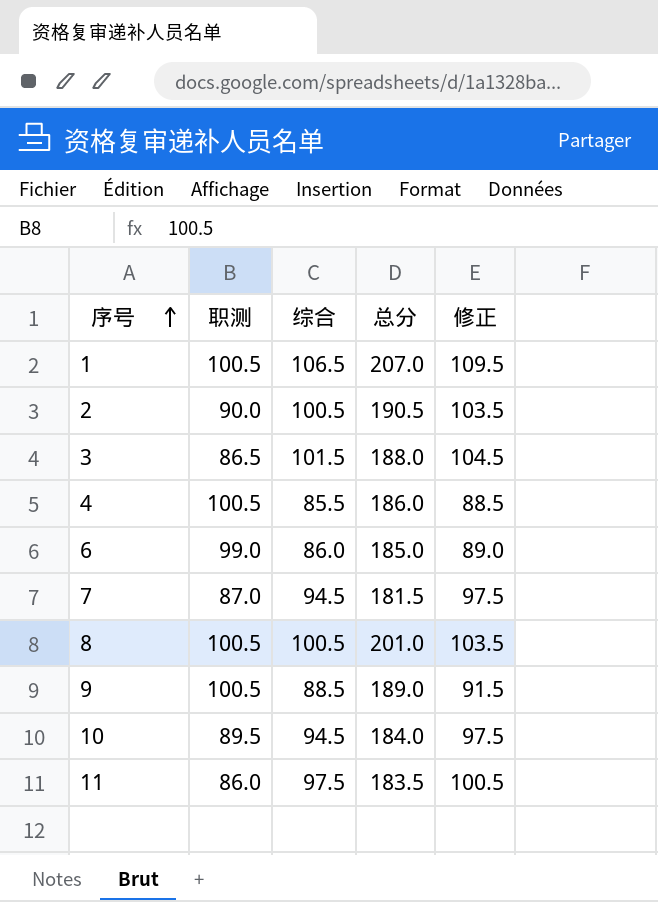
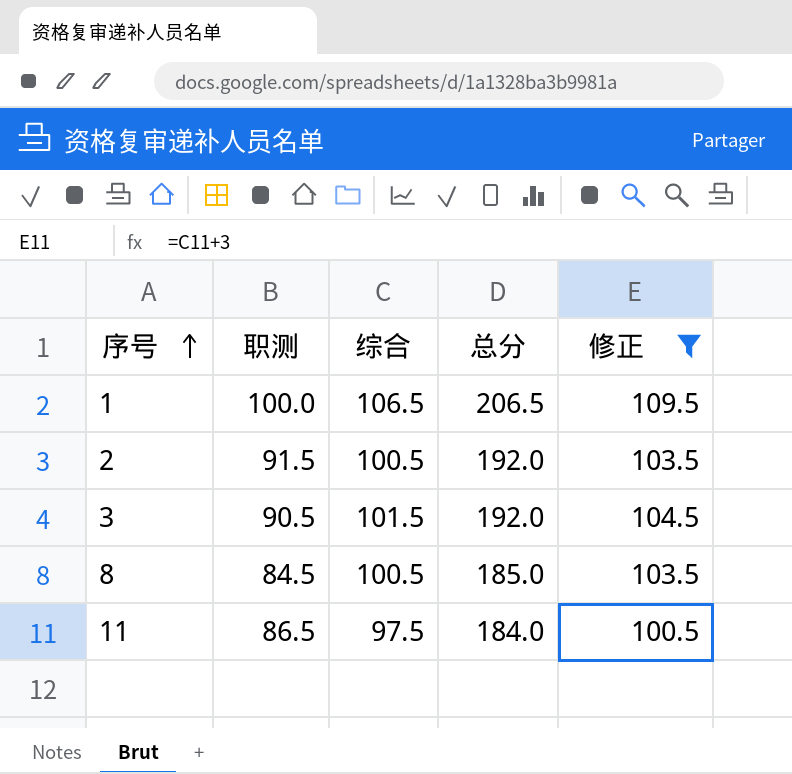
filter: none -> 修正 >= 100.5
1 | 职测: 100.5 -> 100.0
1 | 总分: 207.0 -> 206.5
2 | 职测: 90.0 -> 91.5
2 | 总分: 190.5 -> 192.0
3 | 职测: 86.5 -> 90.5
3 | 总分: 188.0 -> 192.0
8 | 职测: 100.5 -> 84.5
8 | 总分: 201.0 -> 185.0
11 | 职测: 86.0 -> 86.5
11 | 总分: 183.5 -> 184.0

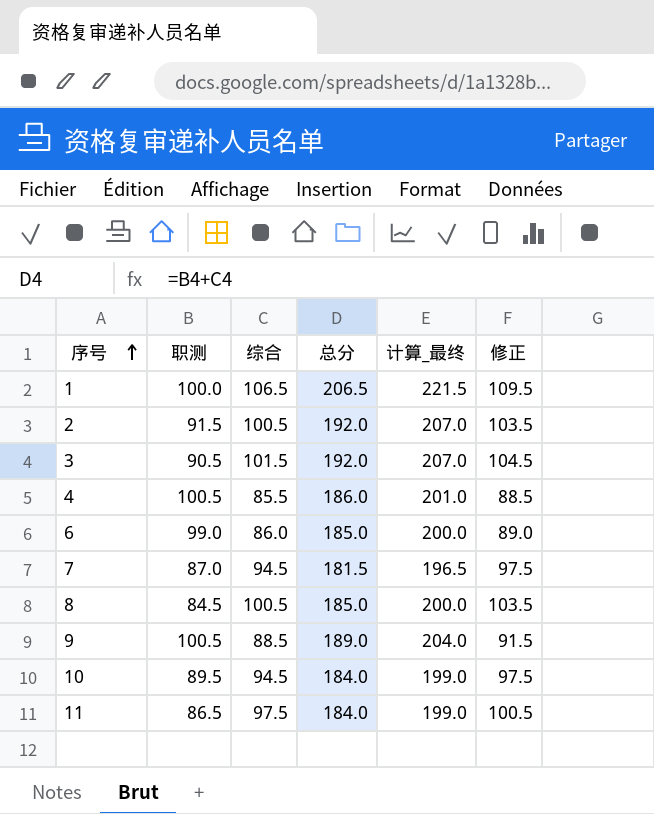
filter: 修正 >= 100.5 -> none
column 计算_最终 | formula: none -> [总分] + 15

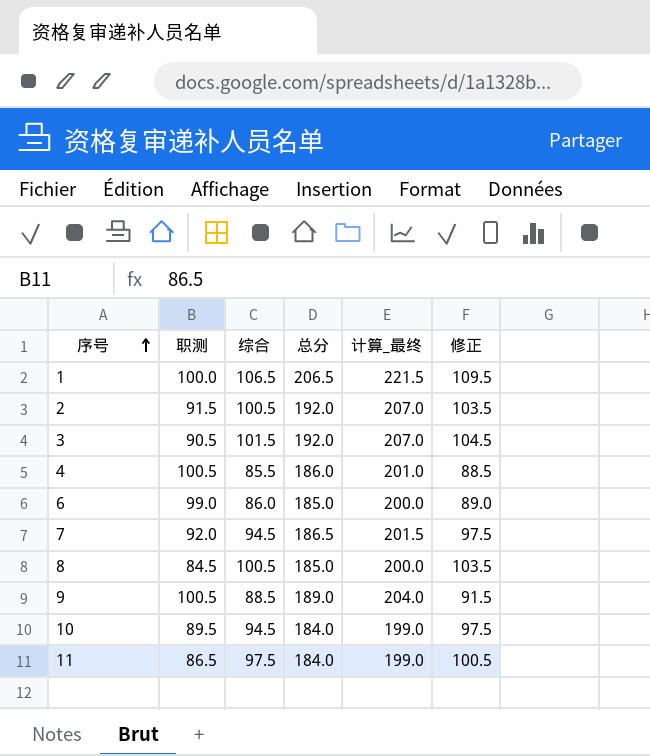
7 | 职测: 87.0 -> 92.0
7 | 总分: 181.5 -> 186.5
7 | 计算_最终: 196.5 -> 201.5

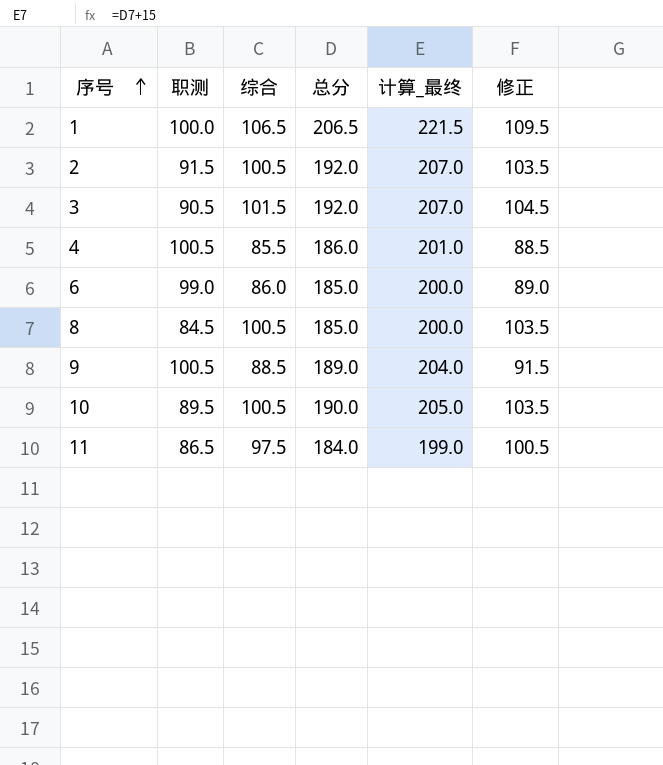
row 7: 92.0 | 94.5 | 186.5 | 201.5 | 97.5 -> none
10 | 综合: 94.5 -> 100.5
10 | 总分: 184.0 -> 190.0
10 | 计算_最终: 199.0 -> 205.0
10 | 修正: 97.5 -> 103.5

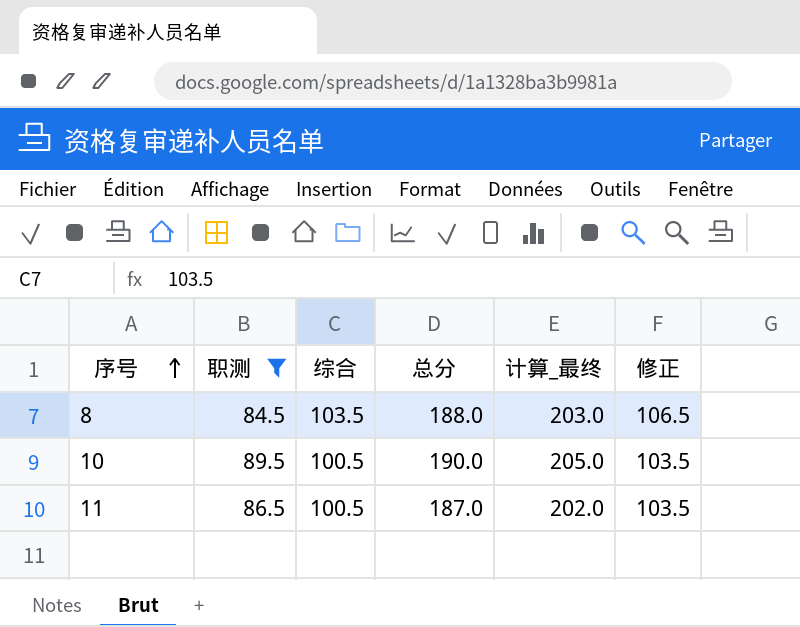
filter: none -> 职测 <= 89.5
8 | 综合: 100.5 -> 103.5
8 | 总分: 185.0 -> 188.0
8 | 计算_最终: 200.0 -> 203.0
8 | 修正: 103.5 -> 106.5
11 | 综合: 97.5 -> 100.5
11 | 总分: 184.0 -> 187.0
11 | 计算_最终: 199.0 -> 202.0
11 | 修正: 100.5 -> 103.5

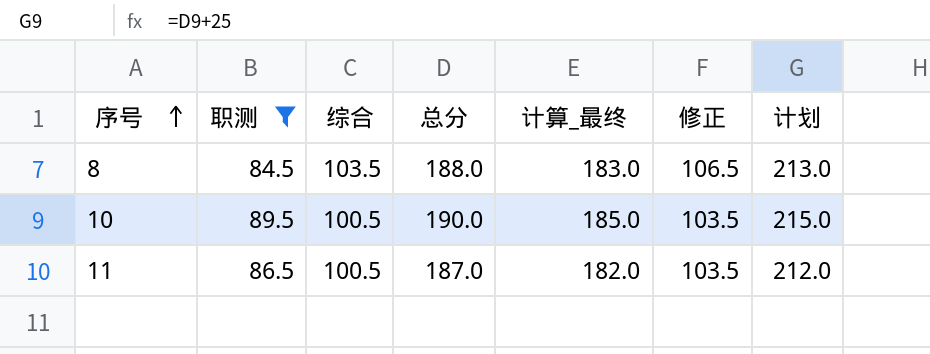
column 计算_最终 | formula: [总分] + 15 -> [总分] - 5
column 计划 | formula: none -> [总分] + 25

